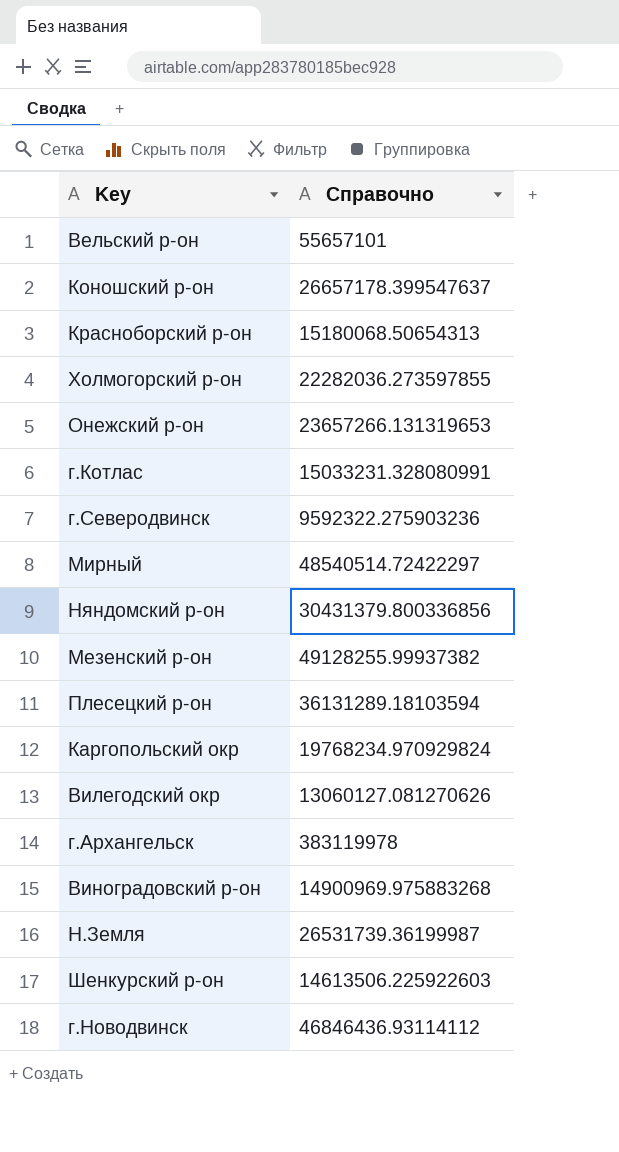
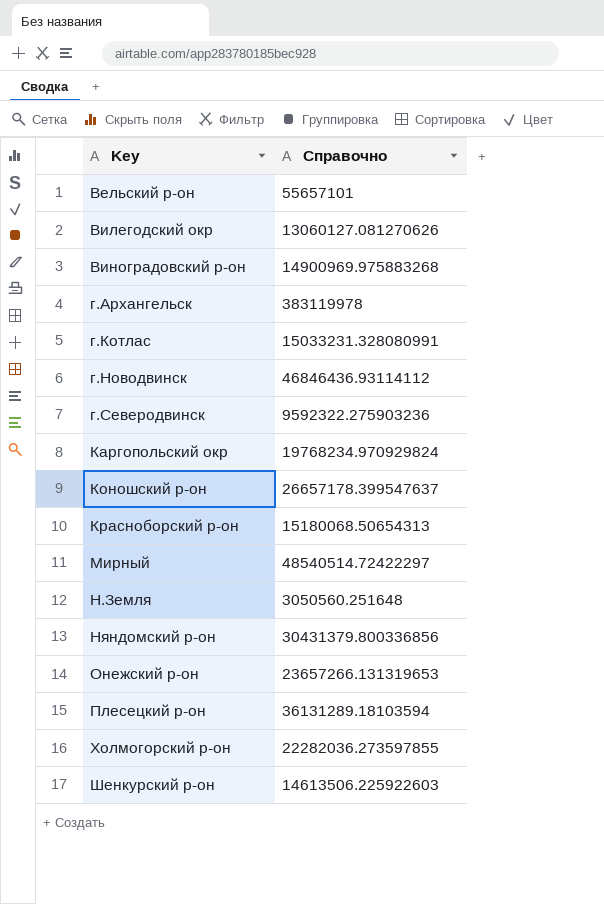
row order: none -> Key ascending
row Мезенский р-он: 49128255.99937382 -> none
Н.Земля | Справочно: 26531739.36199987 -> 3050560.251648

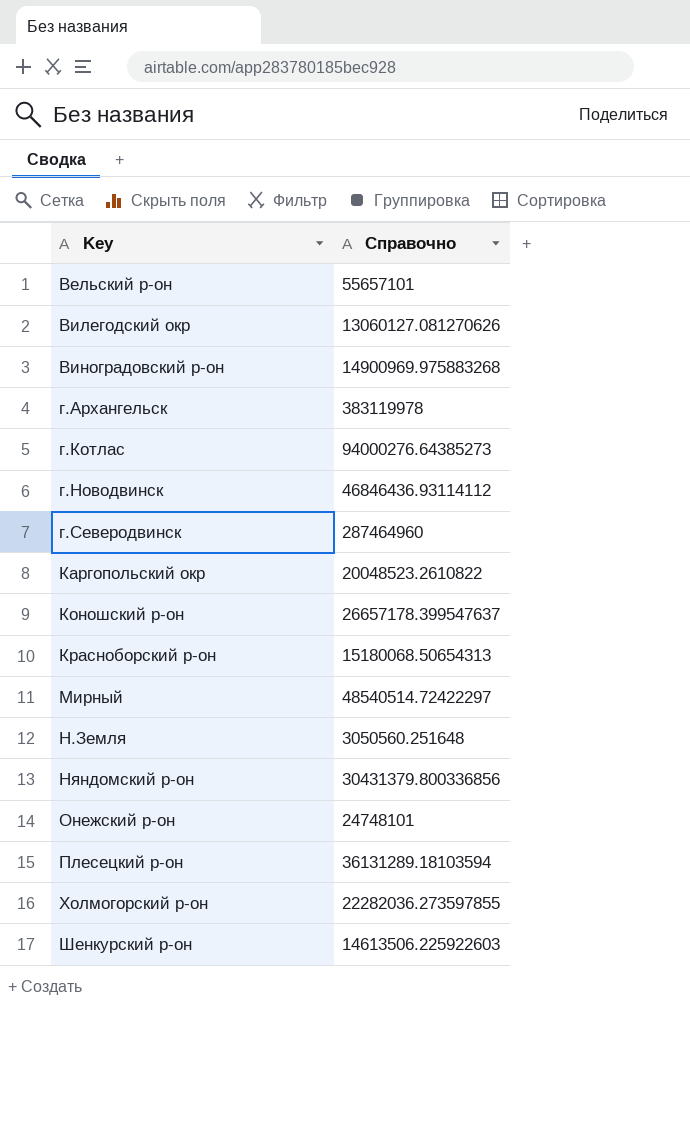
г.Котлас | Справочно: 15033231.328080991 -> 94000276.64385273
г.Северодвинск | Справочно: 9592322.275903236 -> 287464960
Каргопольский окр | Справочно: 19768234.970929824 -> 20048523.2610822
Онежский р-он | Справочно: 23657266.131319653 -> 24748101

